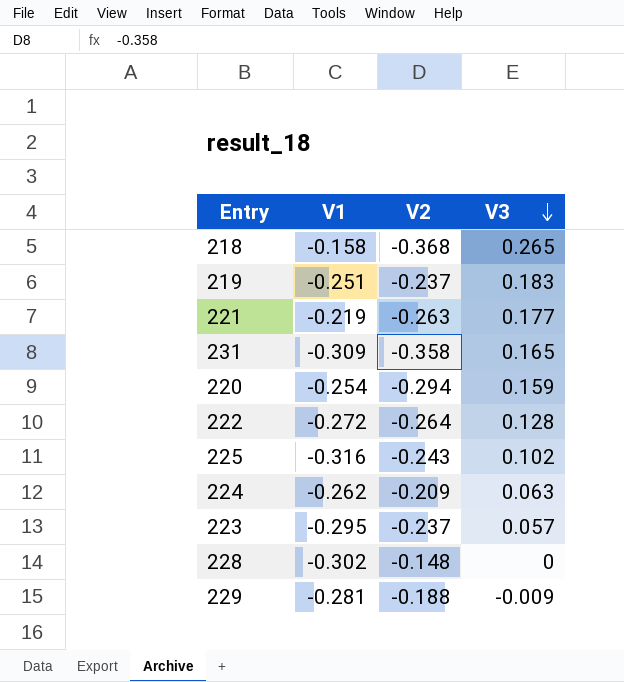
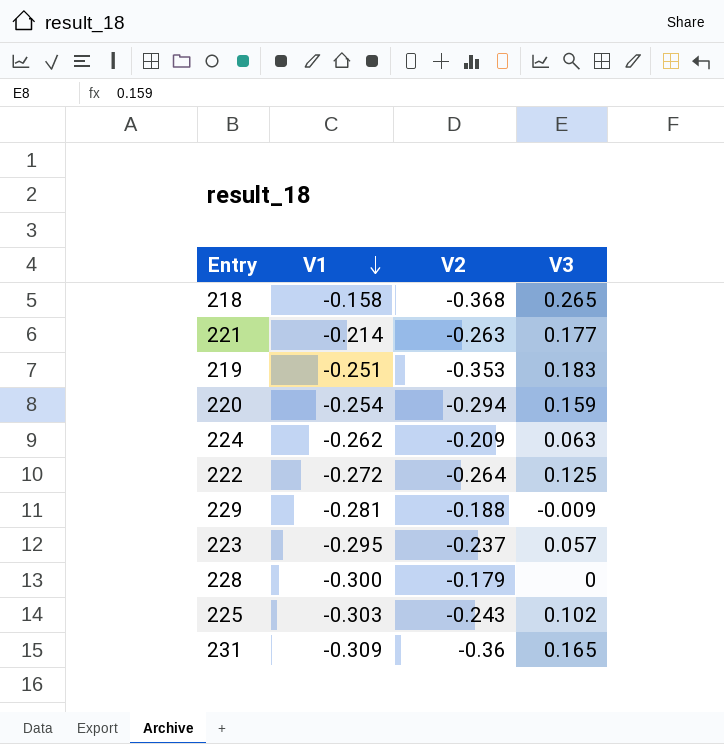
row order: V3 descending -> V1 descending
221 | V1: -0.219 -> -0.214
219 | V2: -0.237 -> -0.353
222 | V3: 0.128 -> 0.125
228 | V1: -0.302 -> -0.300
228 | V2: -0.148 -> -0.179
225 | V1: -0.316 -> -0.303
231 | V2: -0.358 -> -0.36

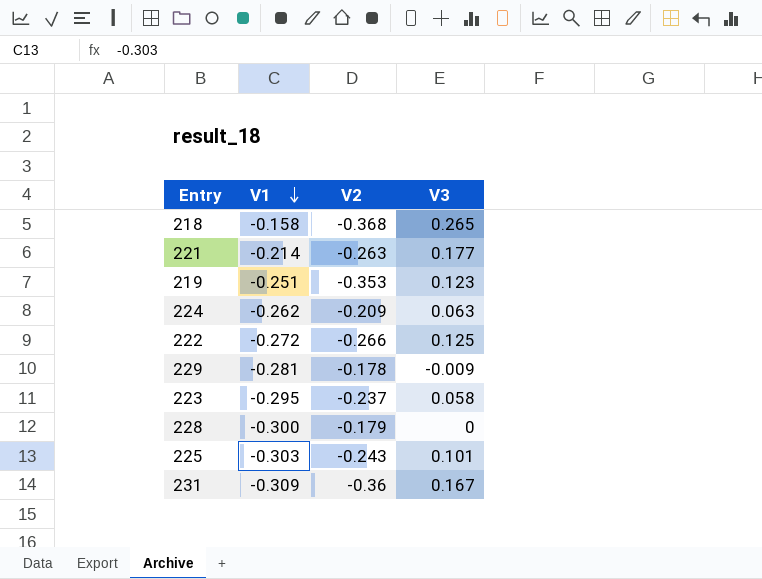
row 220: -0.254 | -0.294 | 0.159 -> none
219 | V3: 0.183 -> 0.123
222 | V2: -0.264 -> -0.266
229 | V2: -0.188 -> -0.178
223 | V3: 0.057 -> 0.058
225 | V3: 0.102 -> 0.101
231 | V3: 0.165 -> 0.167

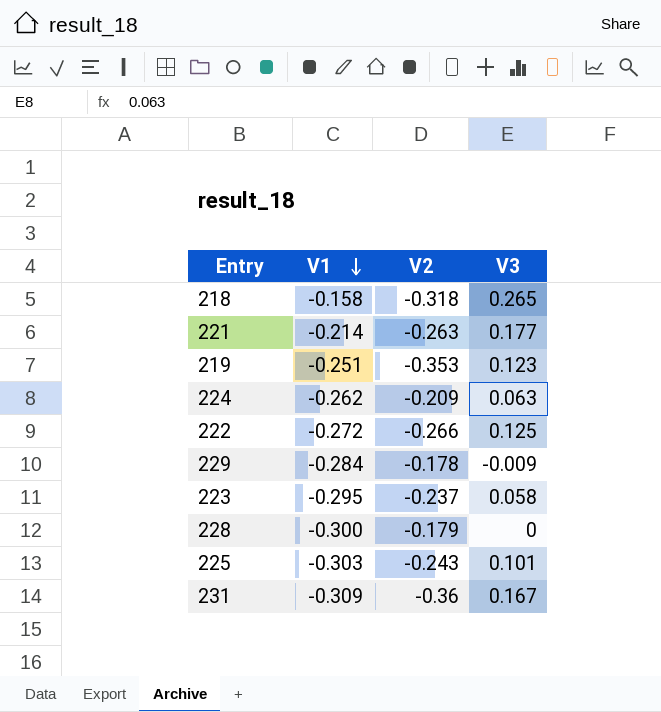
218 | V2: -0.368 -> -0.318
229 | V1: -0.281 -> -0.284

